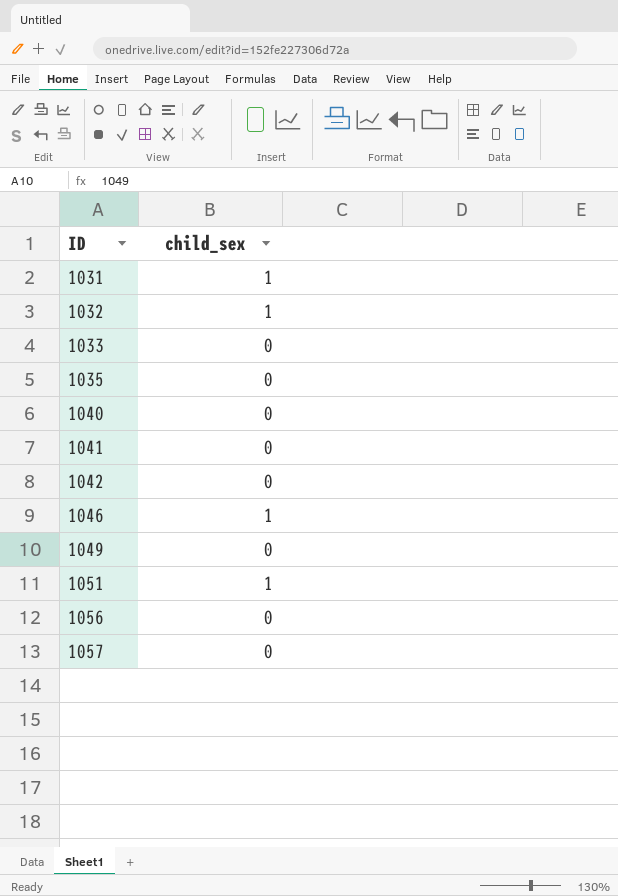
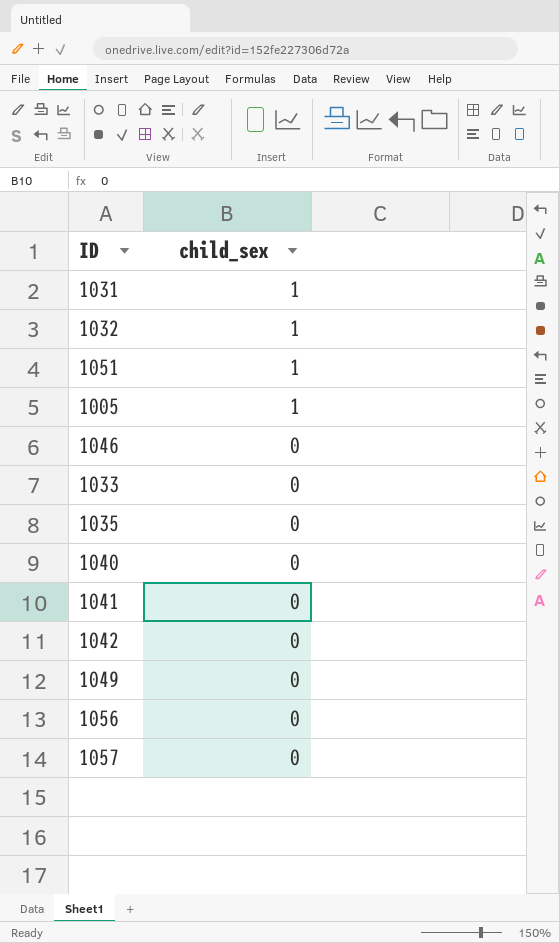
row order: ID ascending -> child_sex descending
row 1005: none -> 1
1046 | child_sex: 1 -> 0

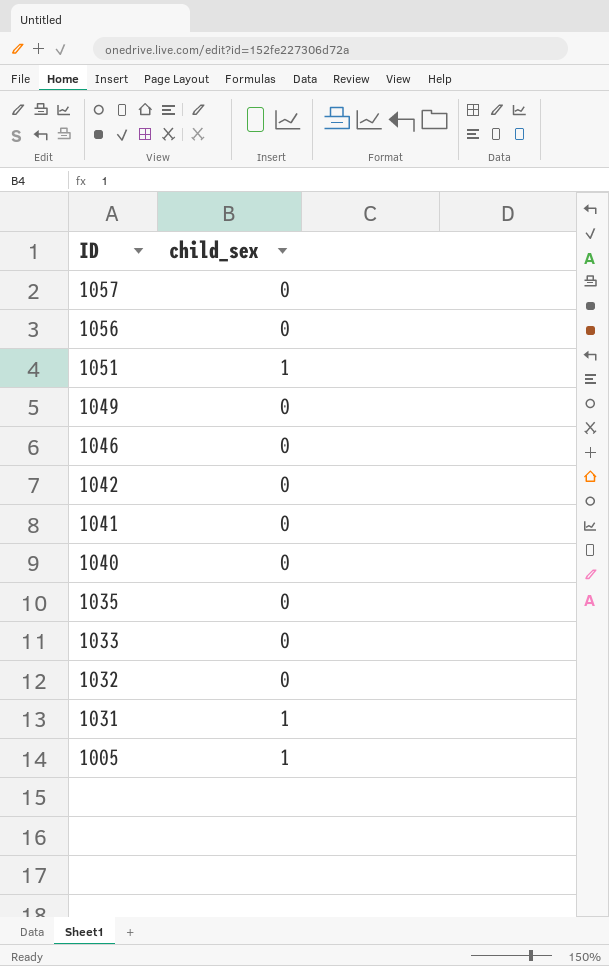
row order: child_sex descending -> ID descending
1032 | child_sex: 1 -> 0

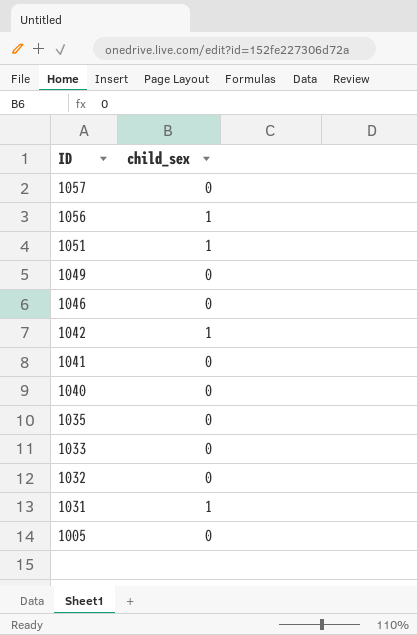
1056 | child_sex: 0 -> 1
1042 | child_sex: 0 -> 1
1005 | child_sex: 1 -> 0

